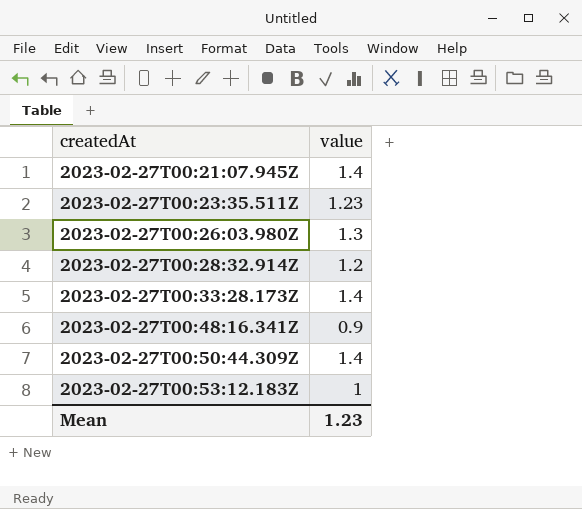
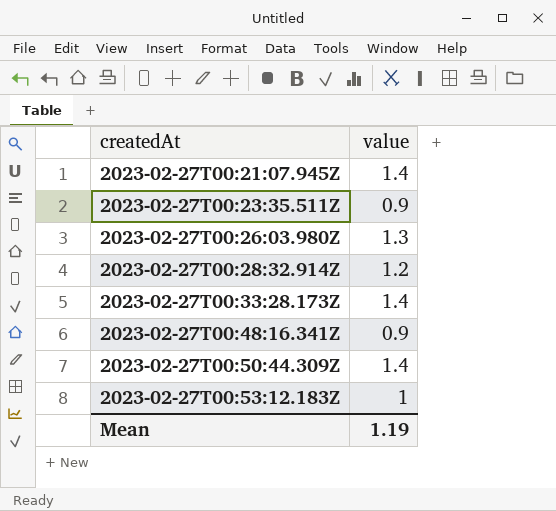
2023-02-27T00:23:35.511Z | value: 1.23 -> 0.9
Mean | value: 1.23 -> 1.19

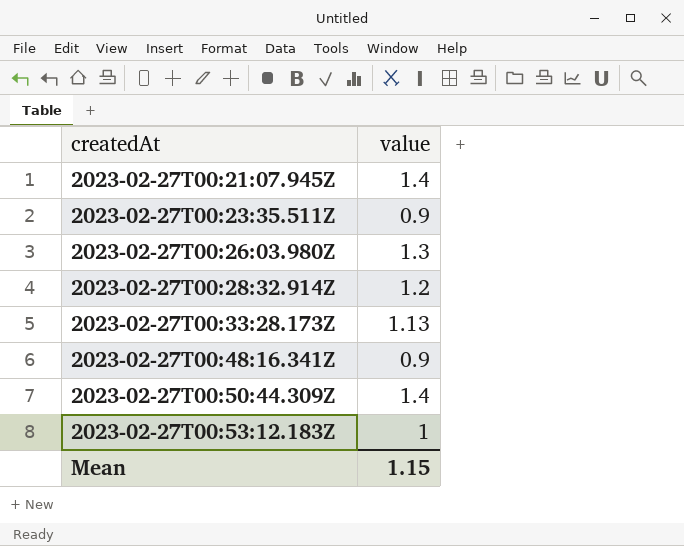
2023-02-27T00:33:28.173Z | value: 1.4 -> 1.13
Mean | value: 1.19 -> 1.15

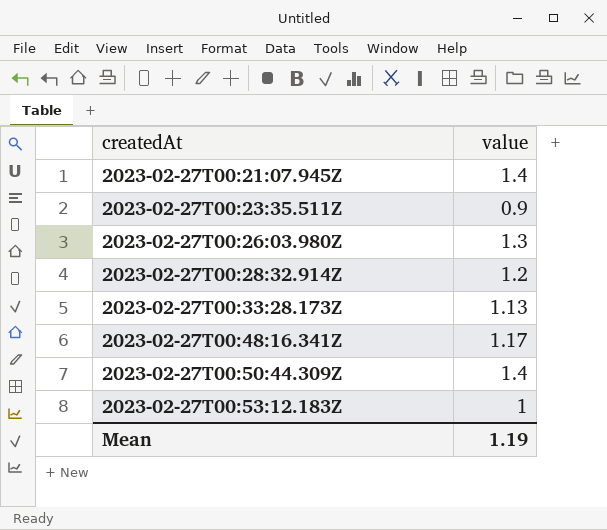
2023-02-27T00:48:16.341Z | value: 0.9 -> 1.17
Mean | value: 1.15 -> 1.19

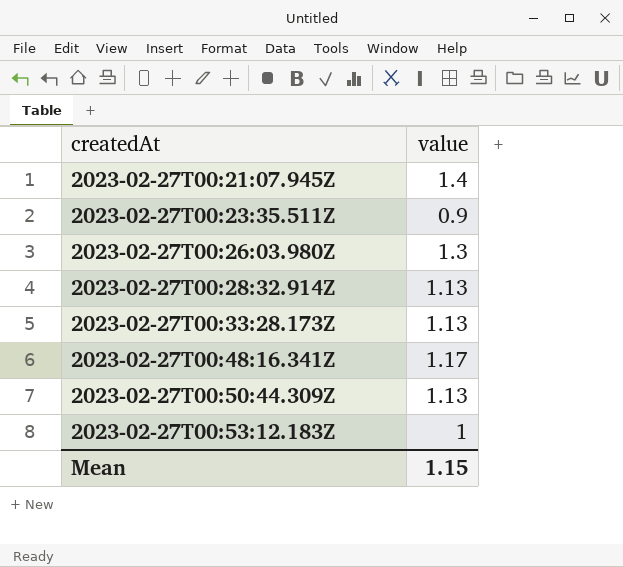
2023-02-27T00:28:32.914Z | value: 1.2 -> 1.13
2023-02-27T00:50:44.309Z | value: 1.4 -> 1.13
Mean | value: 1.19 -> 1.15

